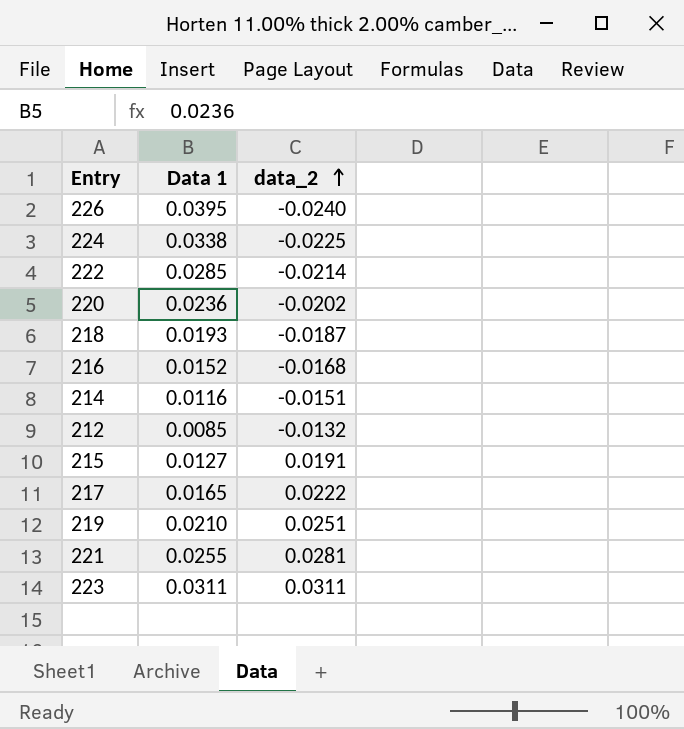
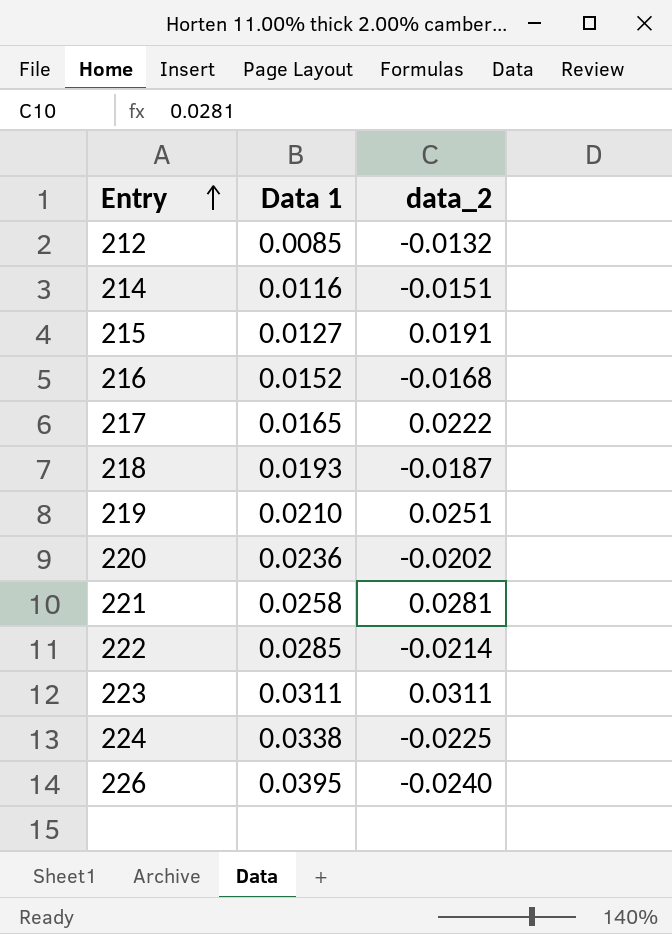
row order: data_2 ascending -> Entry ascending
221 | Data 1: 0.0255 -> 0.0258

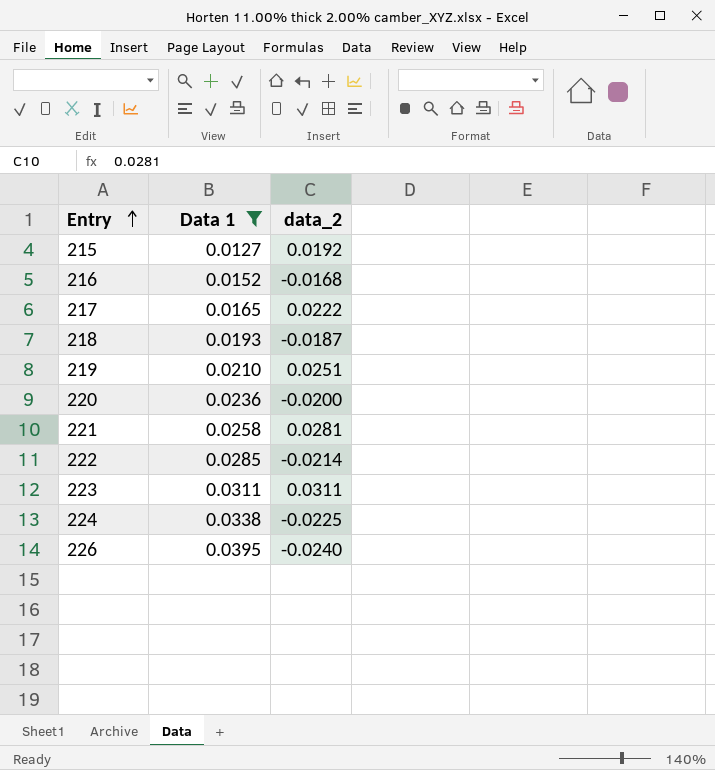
filter: none -> Data 1 >= 0.0127
215 | data_2: 0.0191 -> 0.0192
220 | data_2: -0.0202 -> -0.0200

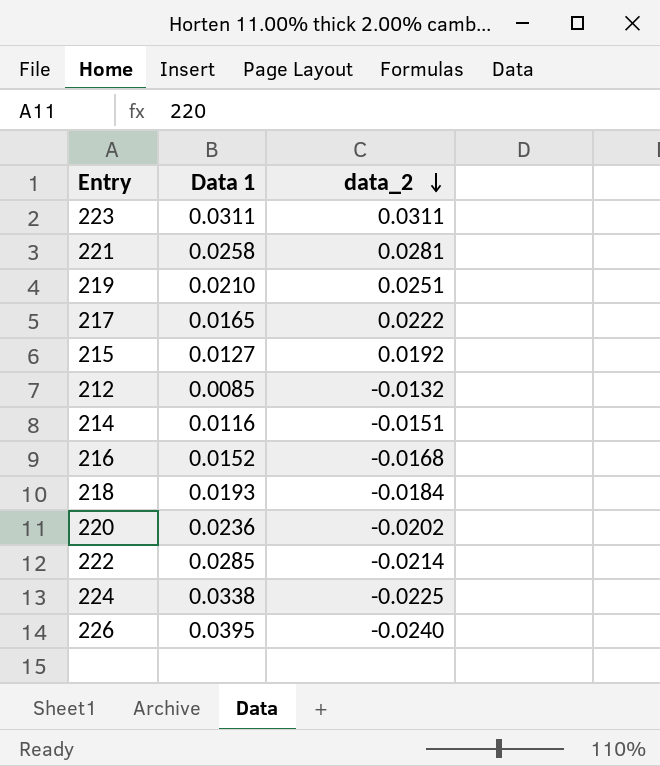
filter: Data 1 >= 0.0127 -> none
row order: Entry ascending -> data_2 descending
218 | data_2: -0.0187 -> -0.0184
220 | data_2: -0.0200 -> -0.0202

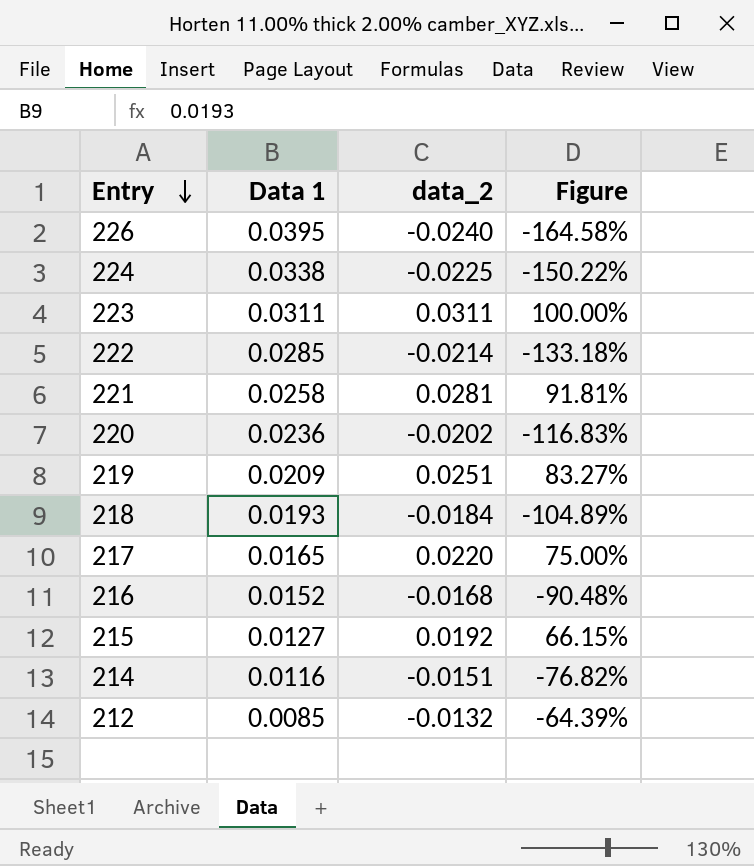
row order: data_2 descending -> Entry descending
column Figure | formula: none -> [Data 1] / [data_2]
219 | Data 1: 0.0210 -> 0.0209
217 | data_2: 0.0222 -> 0.0220

